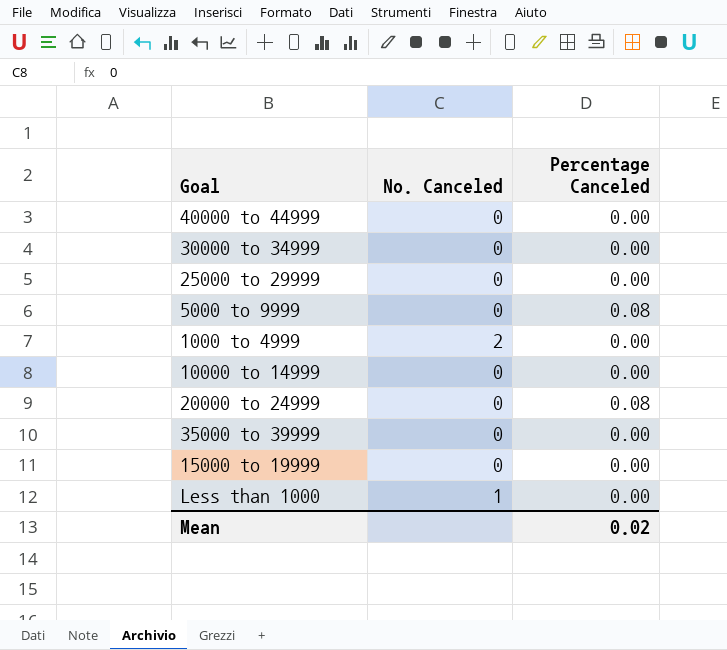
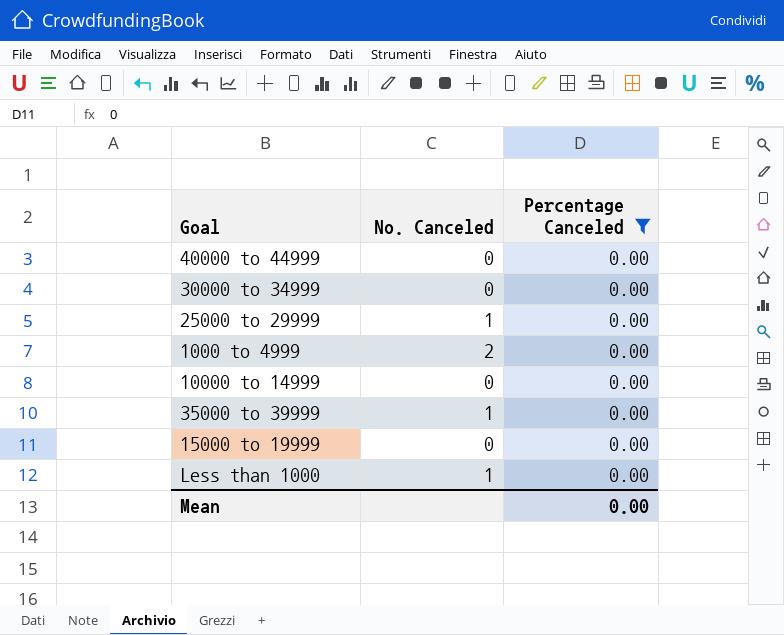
filter: none -> Percentage Canceled = 0.00
25000 to 29999 | No. Canceled: 0 -> 1
35000 to 39999 | No. Canceled: 0 -> 1
Mean | Percentage Canceled: 0.02 -> 0.00

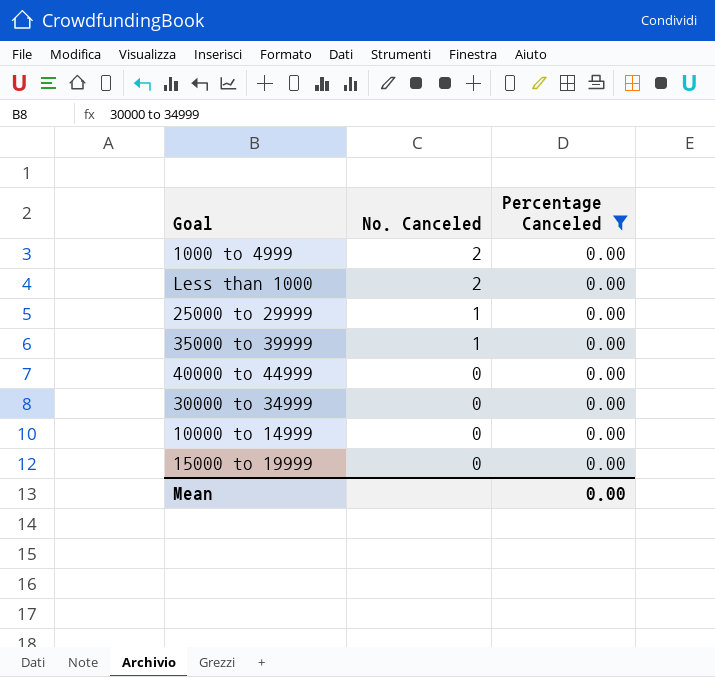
row order: none -> No. Canceled descending
Less than 1000 | No. Canceled: 1 -> 2

